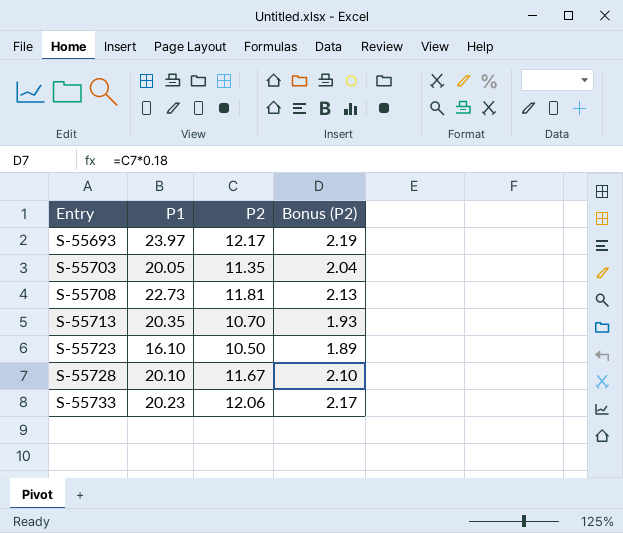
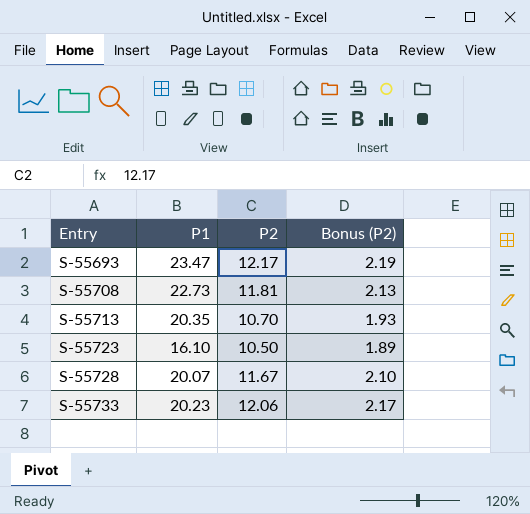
row S-55703: 20.05 | 11.35 | 2.04 -> none
S-55693 | P1: 23.97 -> 23.47
S-55728 | P1: 20.10 -> 20.07

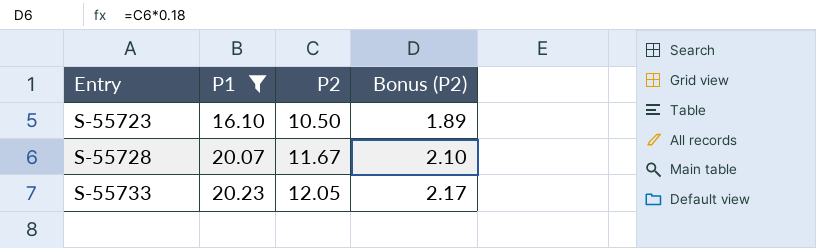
filter: none -> P1 <= 20.23
S-55733 | P2: 12.06 -> 12.05

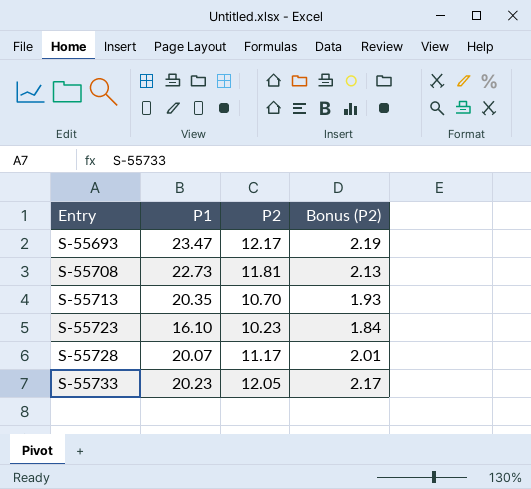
filter: P1 <= 20.23 -> none
S-55723 | P2: 10.50 -> 10.23
S-55723 | Bonus (P2): 1.89 -> 1.84
S-55728 | P2: 11.67 -> 11.17
S-55728 | Bonus (P2): 2.10 -> 2.01

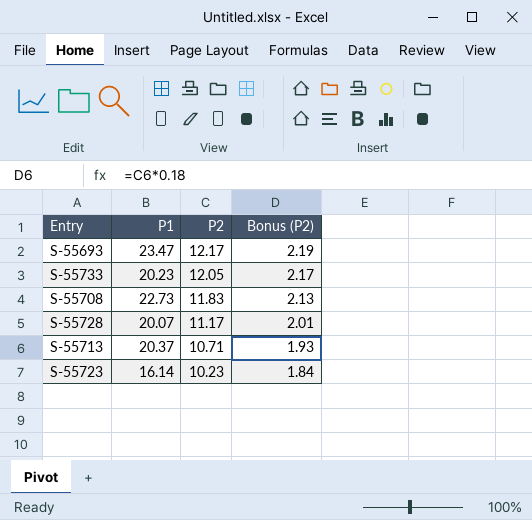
row order: Entry ascending -> P2 descending
S-55708 | P2: 11.81 -> 11.83
S-55713 | P1: 20.35 -> 20.37
S-55713 | P2: 10.70 -> 10.71
S-55723 | P1: 16.10 -> 16.14

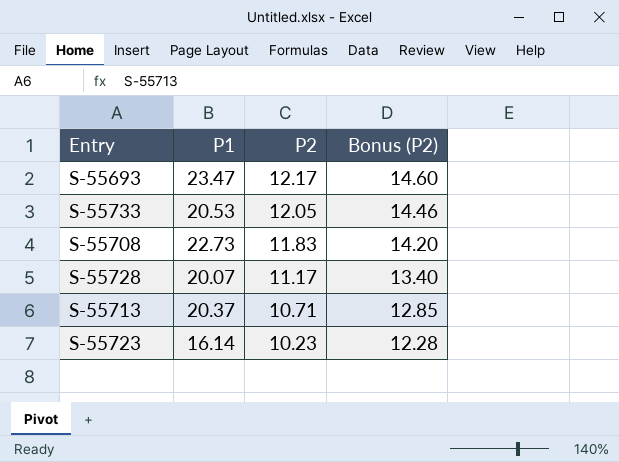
column Bonus (P2) | formula: [P2] * 0.18 -> [P2] * 1.2
S-55733 | P1: 20.23 -> 20.53

